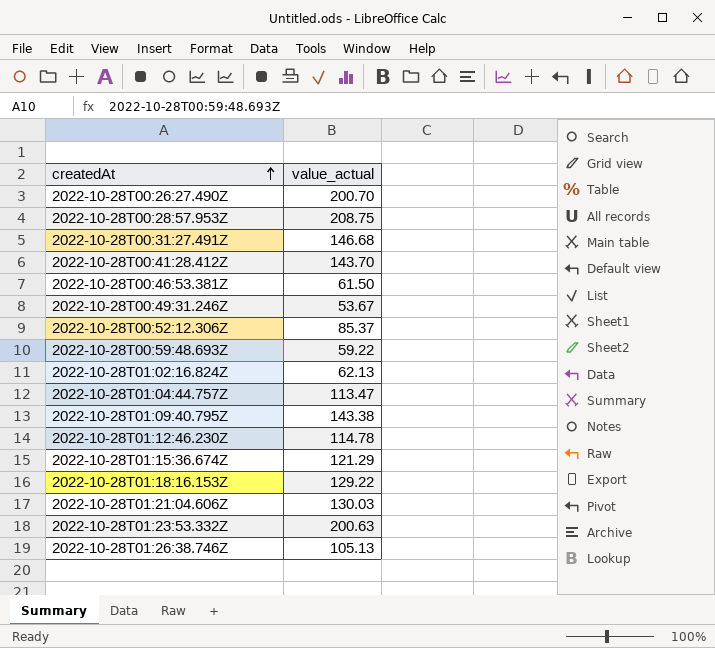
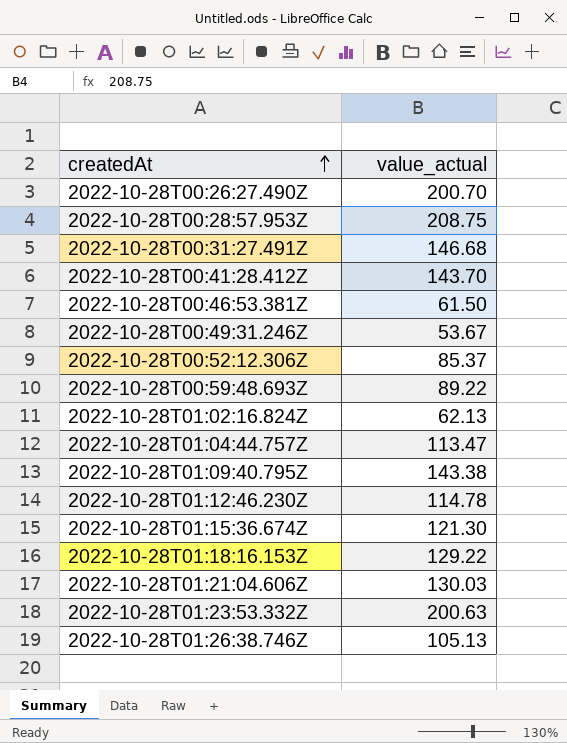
2022-10-28T00:59:48.693Z | value_actual: 59.22 -> 89.22
2022-10-28T01:15:36.674Z | value_actual: 121.29 -> 121.30

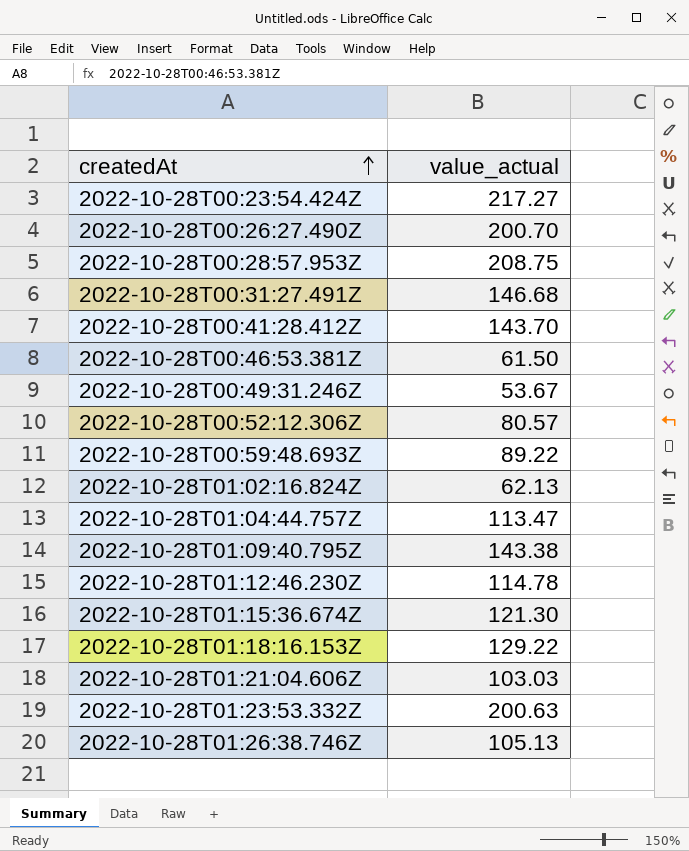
row 2022-10-28T00:23:54.424Z: none -> 217.27
2022-10-28T00:52:12.306Z | value_actual: 85.37 -> 80.57
2022-10-28T01:21:04.606Z | value_actual: 130.03 -> 103.03

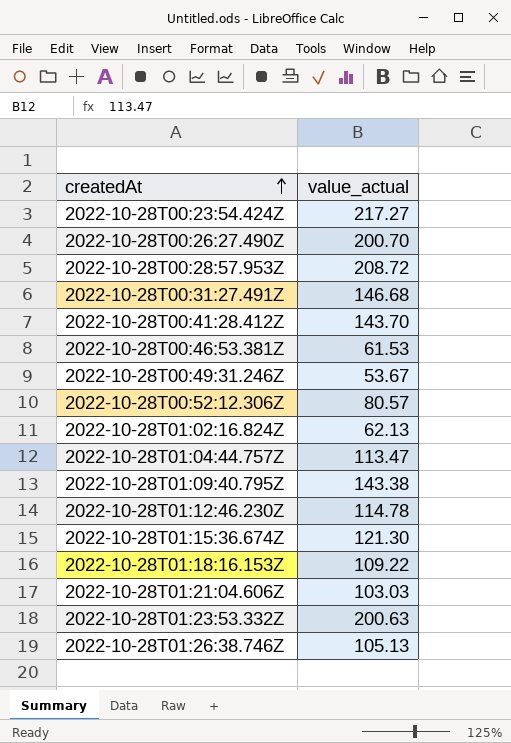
row 2022-10-28T00:59:48.693Z: 89.22 -> none
2022-10-28T00:28:57.953Z | value_actual: 208.75 -> 208.72
2022-10-28T00:46:53.381Z | value_actual: 61.50 -> 61.53
2022-10-28T01:18:16.153Z | value_actual: 129.22 -> 109.22

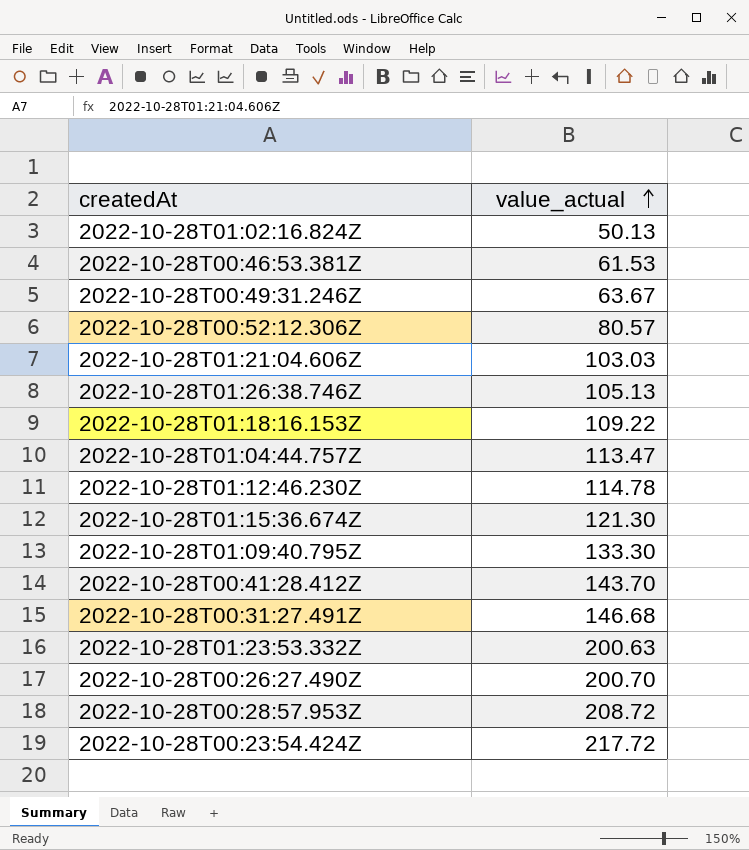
row order: createdAt ascending -> value_actual ascending
2022-10-28T01:02:16.824Z | value_actual: 62.13 -> 50.13
2022-10-28T00:49:31.246Z | value_actual: 53.67 -> 63.67
2022-10-28T01:09:40.795Z | value_actual: 143.38 -> 133.30
2022-10-28T00:23:54.424Z | value_actual: 217.27 -> 217.72

